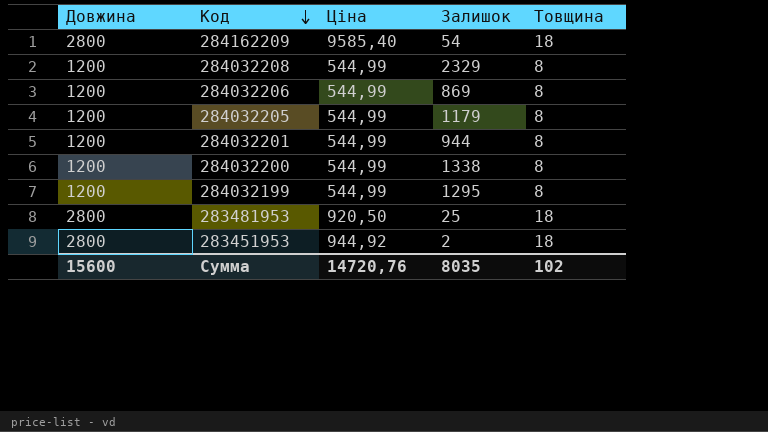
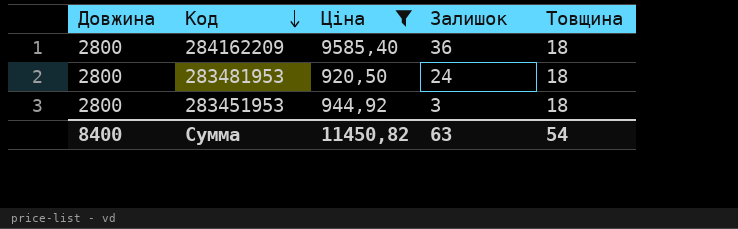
filter: none -> Ціна != 544,99
284162209 | Залишок: 54 -> 36
283481953 | Залишок: 25 -> 24
283451953 | Залишок: 2 -> 3
Сумма | Довжина: 15600 -> 8400
Сумма | Ціна: 14720,76 -> 11450,82
Сумма | Залишок: 8035 -> 63
Сумма | Товщина: 102 -> 54

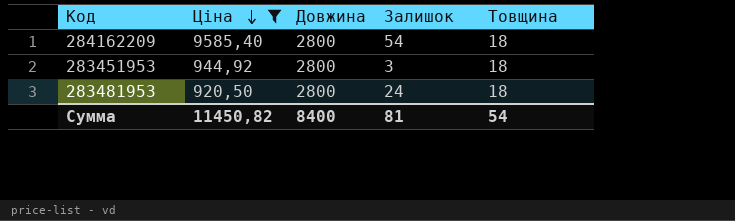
row order: Код descending -> Ціна descending
column Довжина | position: 1 -> 3
284162209 | Залишок: 36 -> 54
Сумма | Залишок: 63 -> 81

